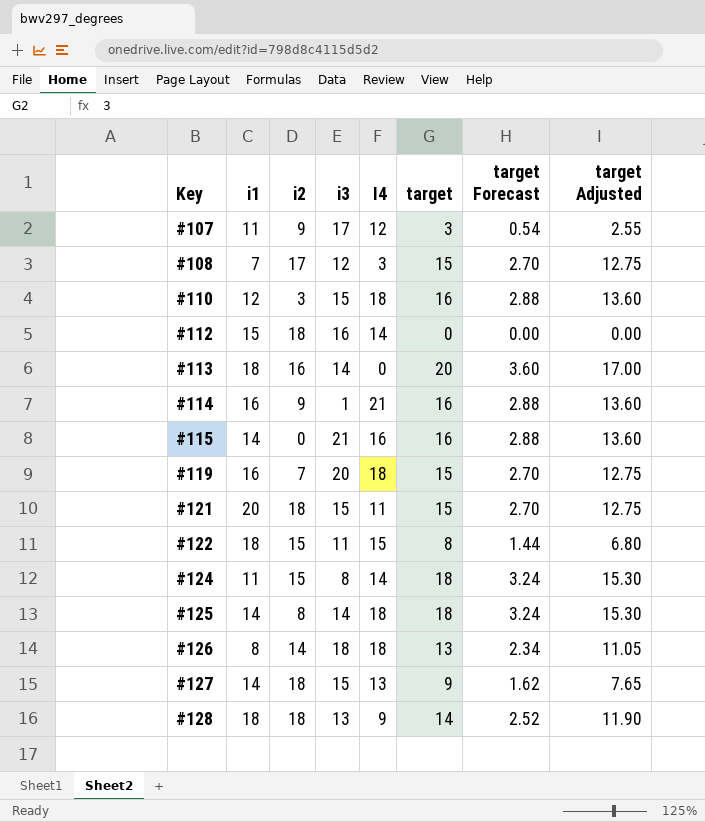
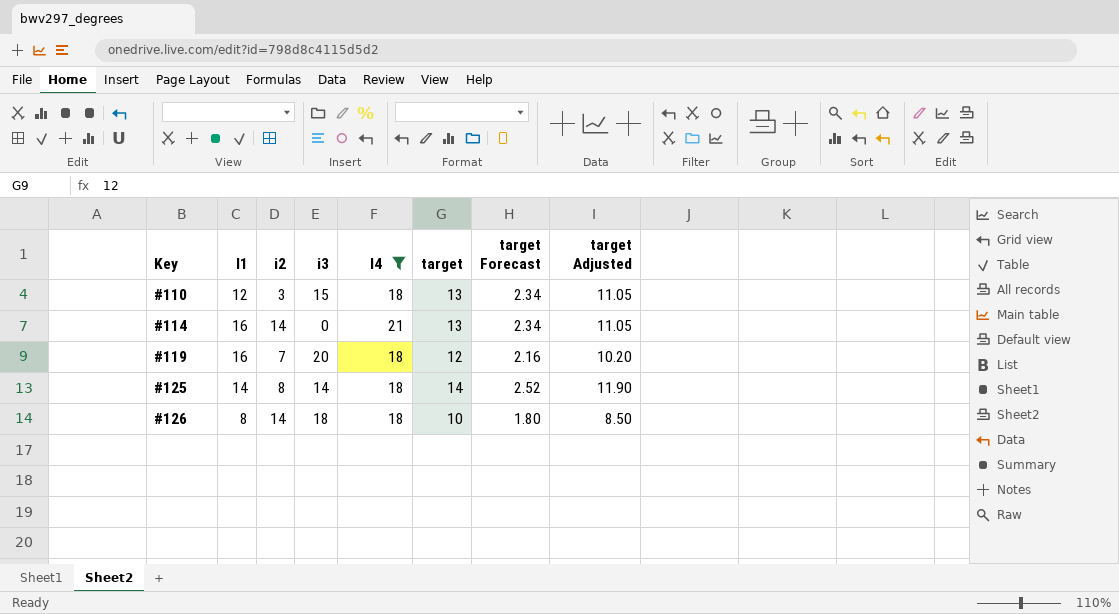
filter: none -> I4 >= 18
column name: i1 -> I1
#110 | target: 16 -> 13
#110 | target Forecast: 2.88 -> 2.34
#110 | target Adjusted: 13.60 -> 11.05
#114 | i2: 9 -> 14
#114 | i3: 1 -> 0
#114 | target: 16 -> 13
#114 | target Forecast: 2.88 -> 2.34
#114 | target Adjusted: 13.60 -> 11.05
#119 | target: 15 -> 12
#119 | target Forecast: 2.70 -> 2.16
#119 | target Adjusted: 12.75 -> 10.20
#125 | target: 18 -> 14
#125 | target Forecast: 3.24 -> 2.52
#125 | target Adjusted: 15.30 -> 11.90
#126 | target: 13 -> 10
#126 | target Forecast: 2.34 -> 1.80
#126 | target Adjusted: 11.05 -> 8.50

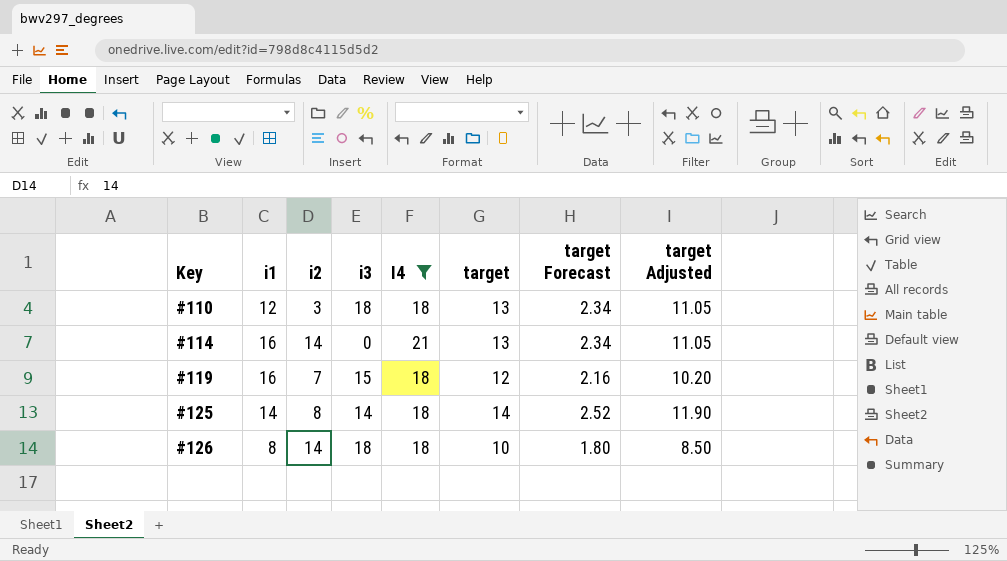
column name: I1 -> i1
#110 | i3: 15 -> 18
#119 | i3: 20 -> 15

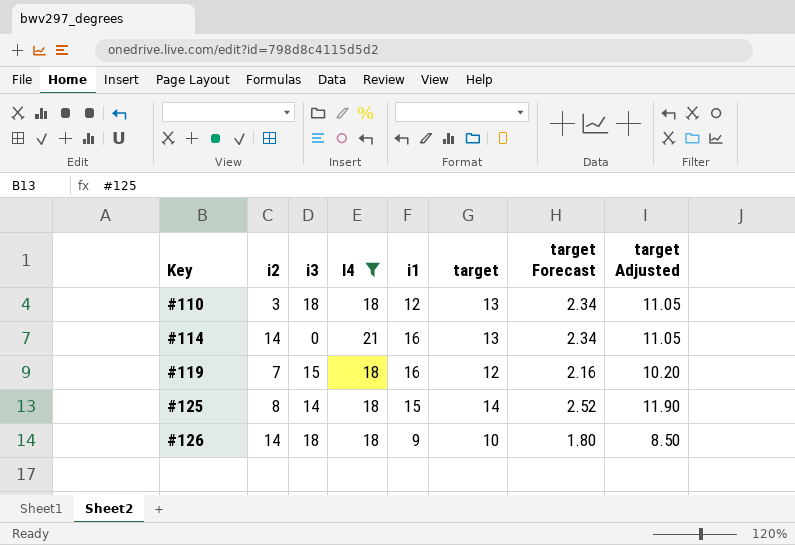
column i1 | position: 2 -> 5
#125 | i1: 14 -> 15
#126 | i1: 8 -> 9

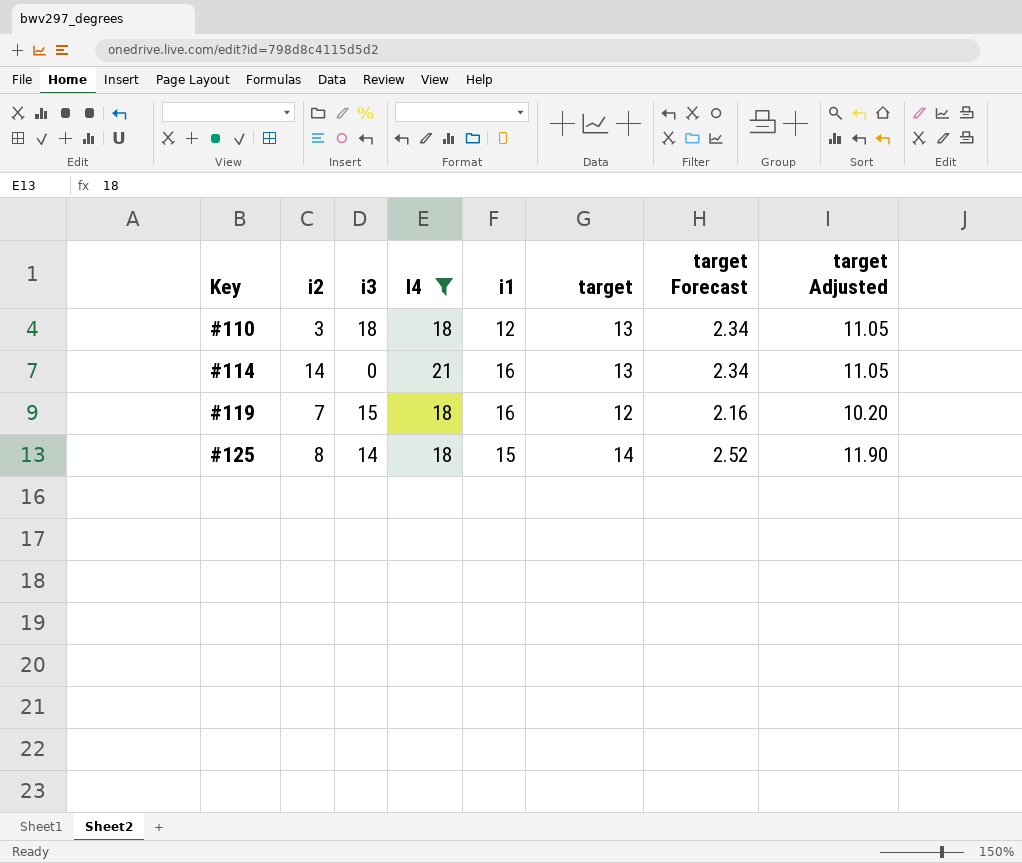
row #126: 14 | 18 | 18 | 9 | 10 | 1.80 | 8.50 -> none

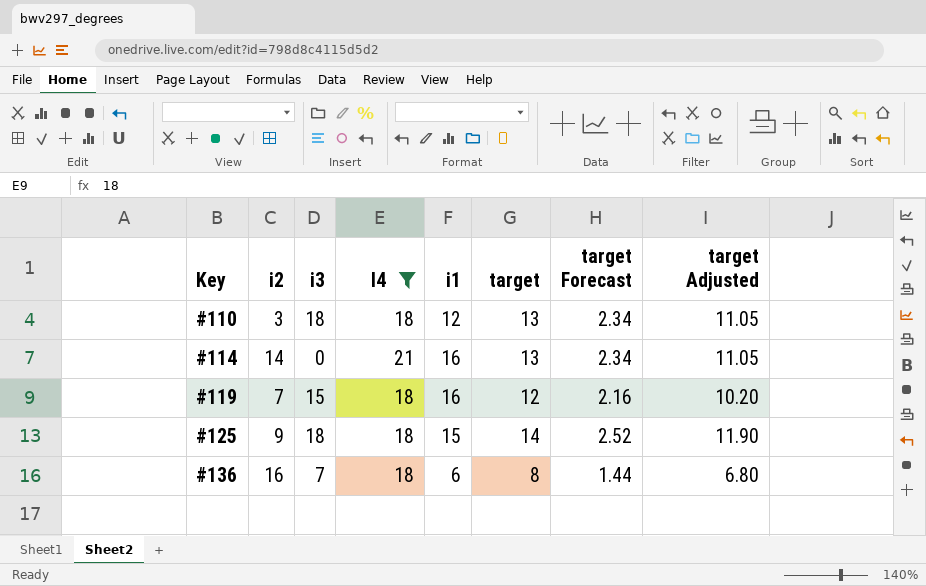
#125 | i2: 8 -> 9
#125 | i3: 14 -> 18
row #136: none -> 16 | 7 | 18 | 6 | 8 | 1.44 | 6.80

